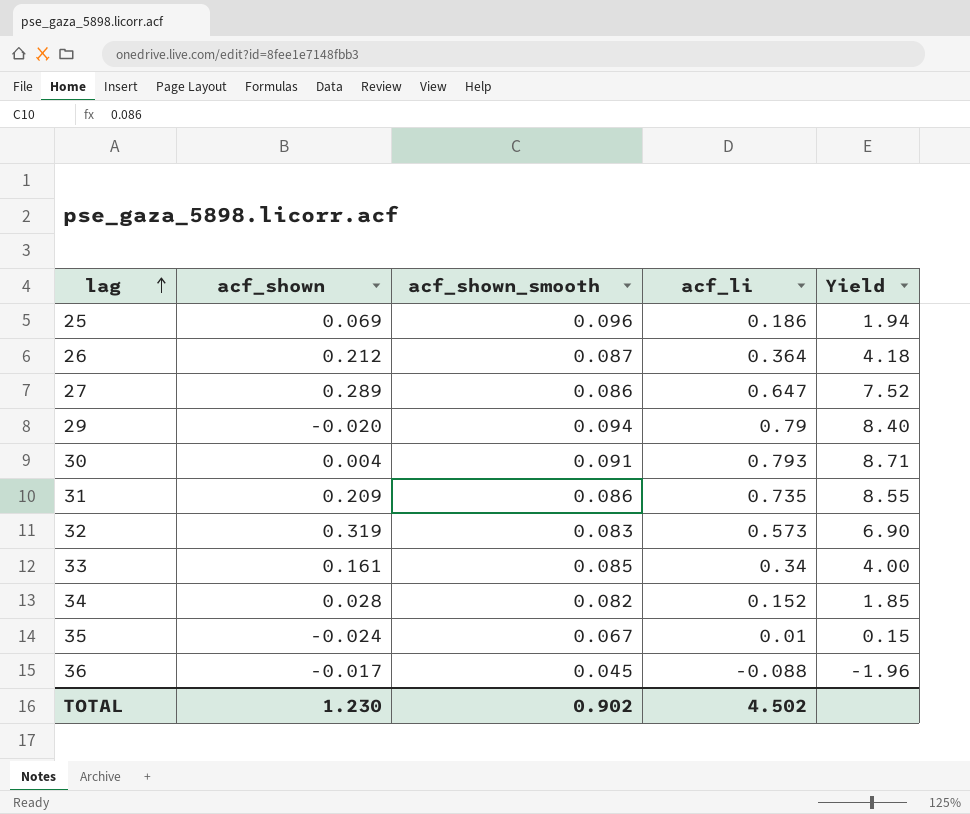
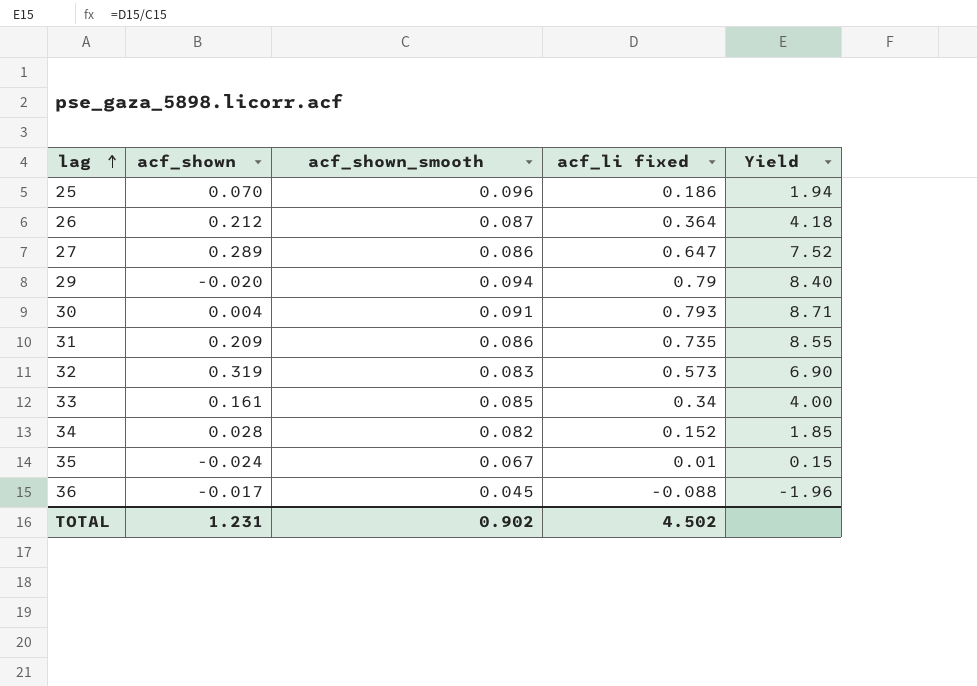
column name: acf_li -> acf_li fixed
25 | acf_shown: 0.069 -> 0.070
TOTAL | acf_shown: 1.230 -> 1.231

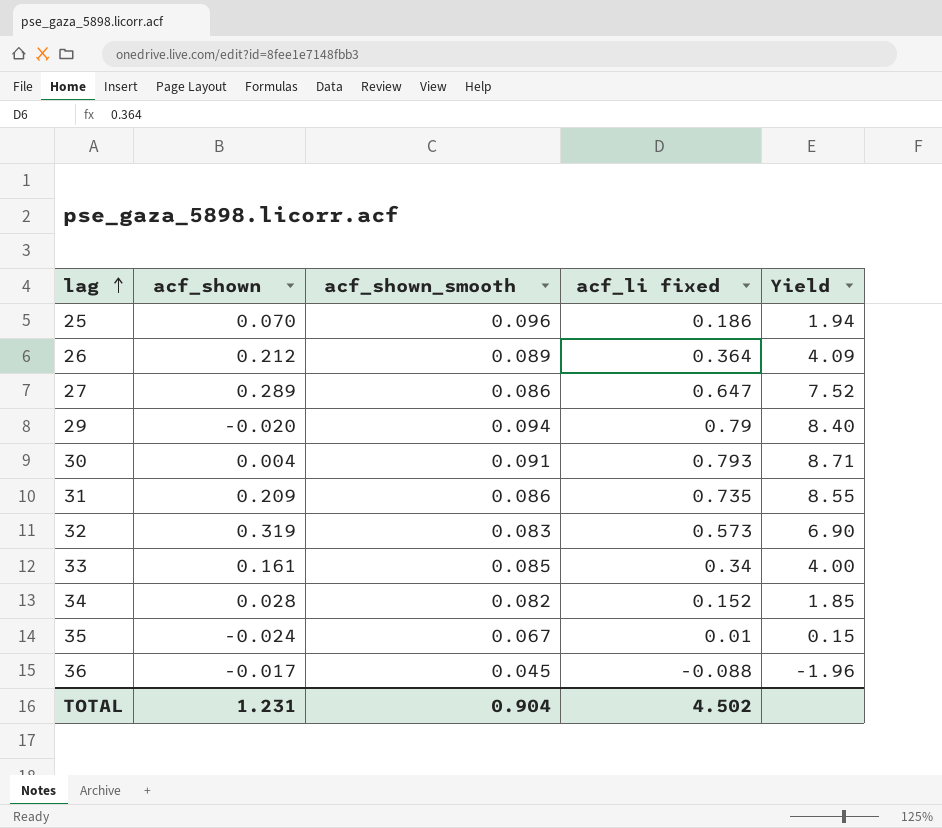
26 | acf_shown_smooth: 0.087 -> 0.089
26 | Yield: 4.18 -> 4.09
TOTAL | acf_shown_smooth: 0.902 -> 0.904

